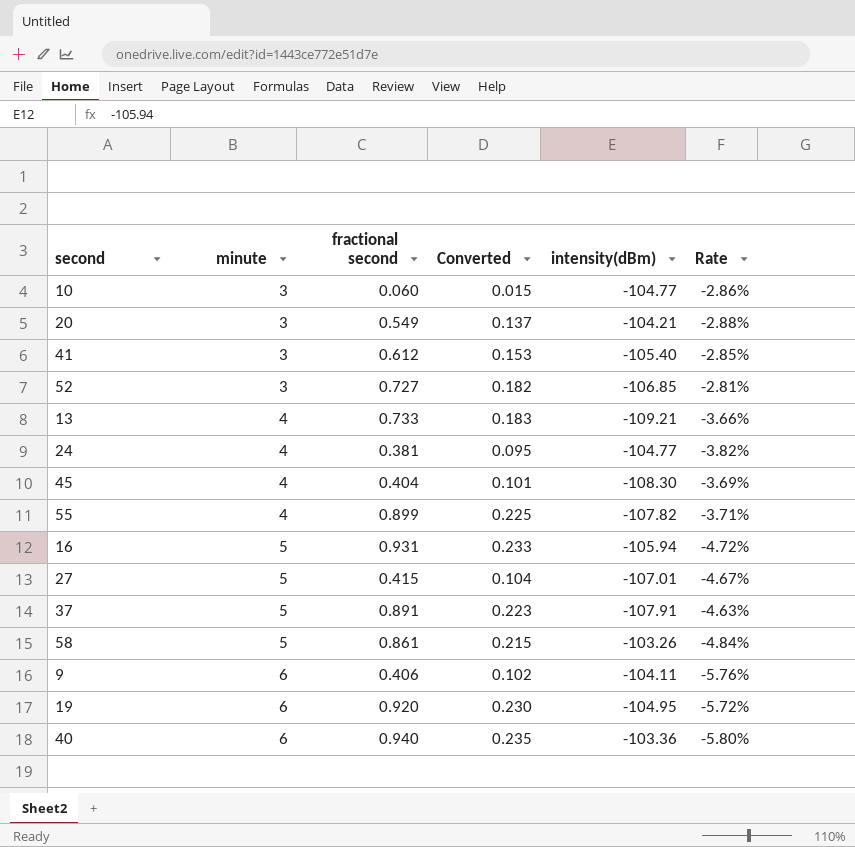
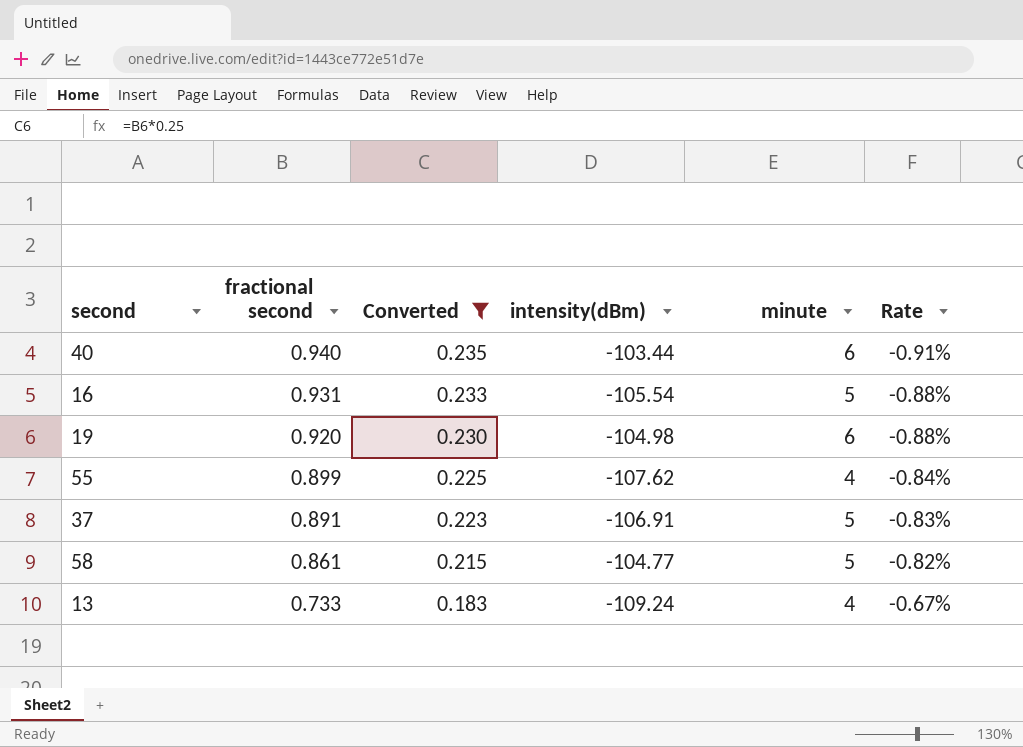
filter: none -> Converted >= 0.183
row order: minute ascending -> fractional second descending
column minute | position: 2 -> 5
column Rate | formula: [minute] / [intensity(dBm)] -> [fractional second] / [intensity(dBm)]
40 | intensity(dBm): -103.36 -> -103.44
16 | intensity(dBm): -105.94 -> -105.54
19 | intensity(dBm): -104.95 -> -104.98
55 | intensity(dBm): -107.82 -> -107.62
37 | intensity(dBm): -107.91 -> -106.91
58 | intensity(dBm): -103.26 -> -104.77
13 | intensity(dBm): -109.21 -> -109.24

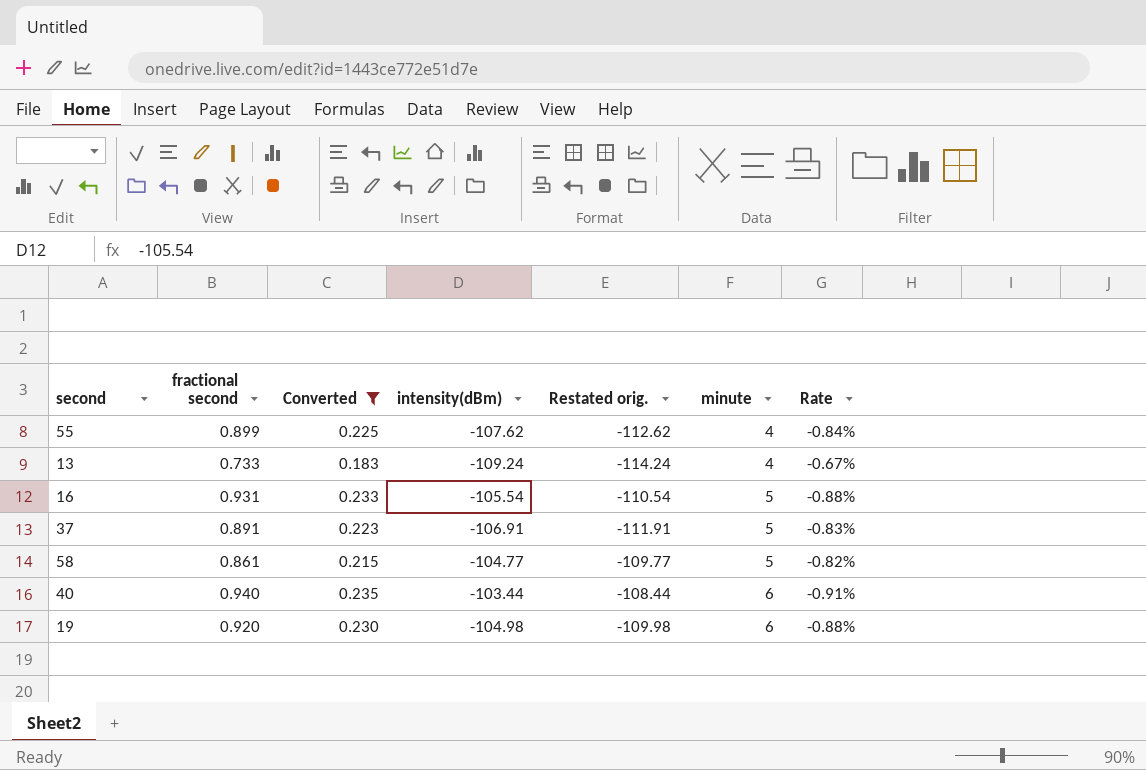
row order: fractional second descending -> minute ascending
column Restated orig. | formula: none -> [intensity(dBm)] - 5

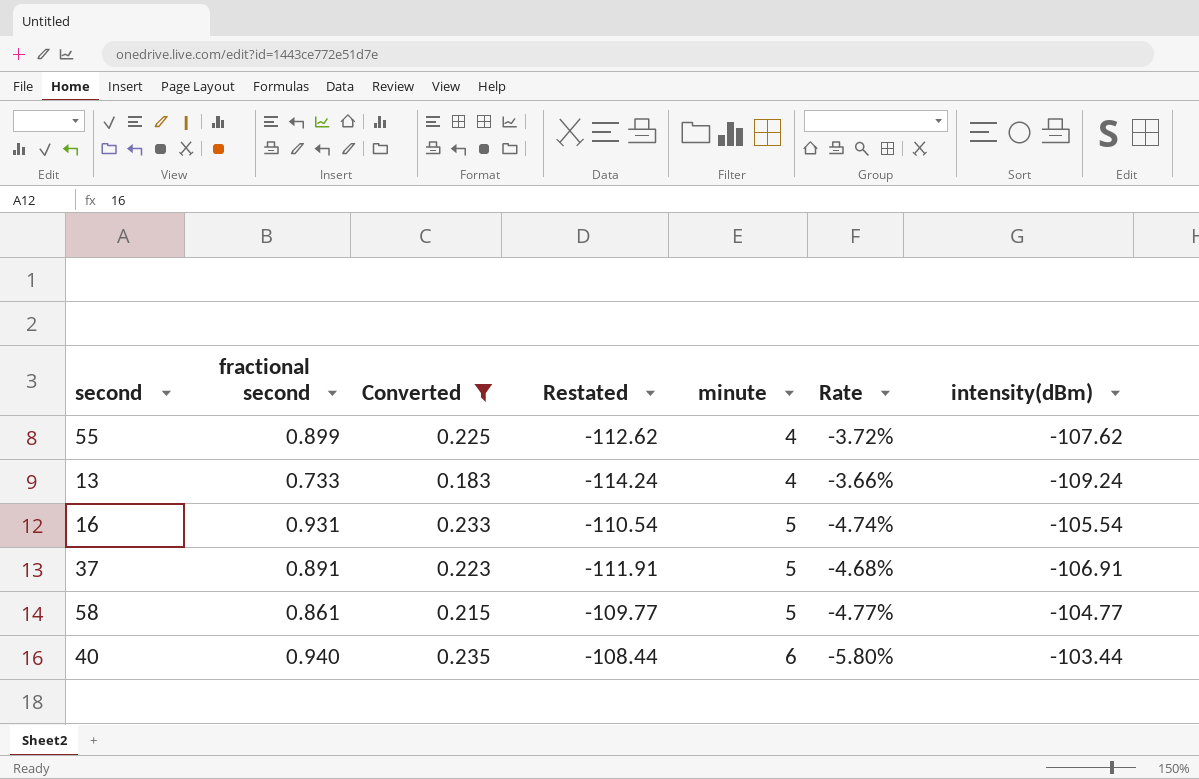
column name: Restated orig. -> Restated
column Rate | formula: [fractional second] / [intensity(dBm)] -> [minute] / [intensity(dBm)]
column intensity(dBm) | position: 4 -> 7
row 19: 0.920 | 0.230 | -104.98 | -109.98 | 6 | -0.88% -> none

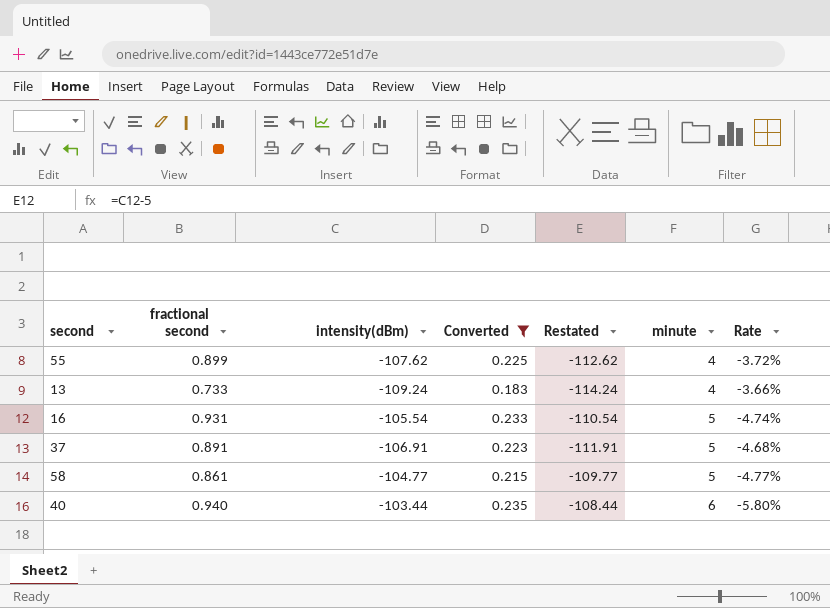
column intensity(dBm) | position: 7 -> 3

